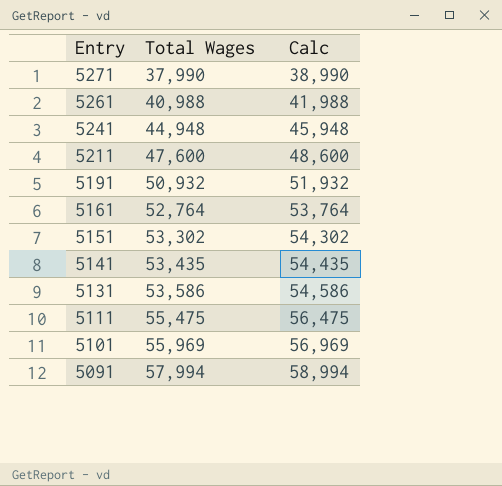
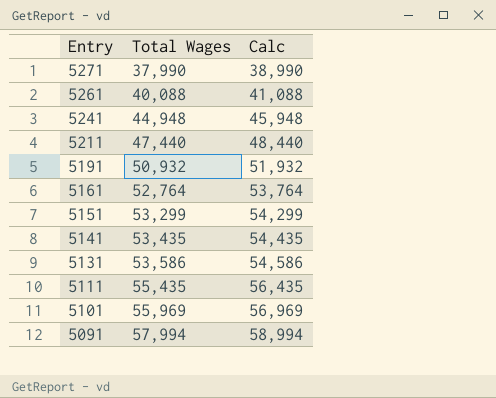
5261 | Total Wages: 40,988 -> 40,088
5261 | Calc: 41,988 -> 41,088
5211 | Total Wages: 47,600 -> 47,440
5211 | Calc: 48,600 -> 48,440
5151 | Total Wages: 53,302 -> 53,299
5151 | Calc: 54,302 -> 54,299
5111 | Total Wages: 55,475 -> 55,435
5111 | Calc: 56,475 -> 56,435

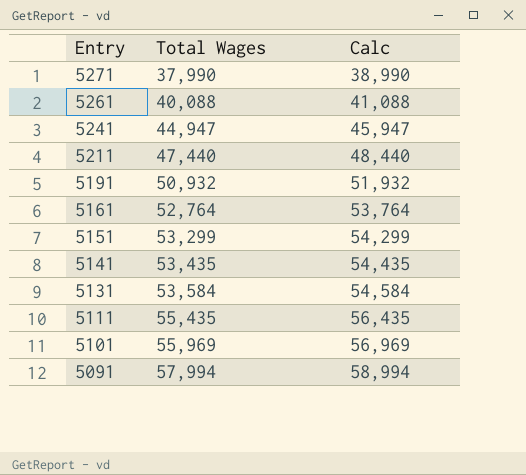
5241 | Total Wages: 44,948 -> 44,947
5241 | Calc: 45,948 -> 45,947
5131 | Total Wages: 53,586 -> 53,584
5131 | Calc: 54,586 -> 54,584

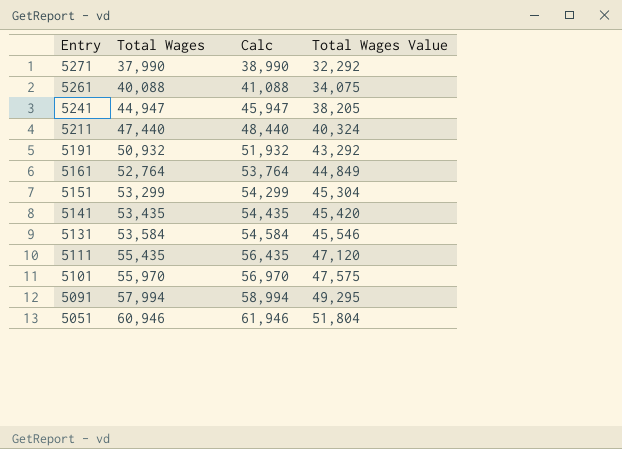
column Total Wages Value | formula: none -> [Total Wages] * 0.85
5101 | Total Wages: 55,969 -> 55,970
5101 | Calc: 56,969 -> 56,970
row 5051: none -> 60,946 | 61,946 | 51,804

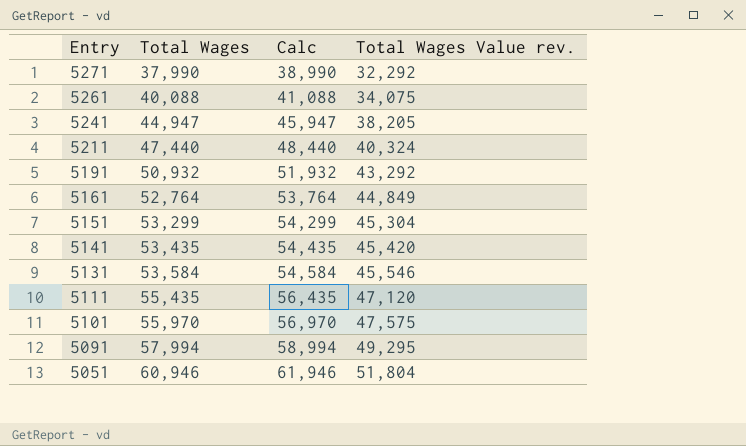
column name: Total Wages Value -> Total Wages Value rev.

